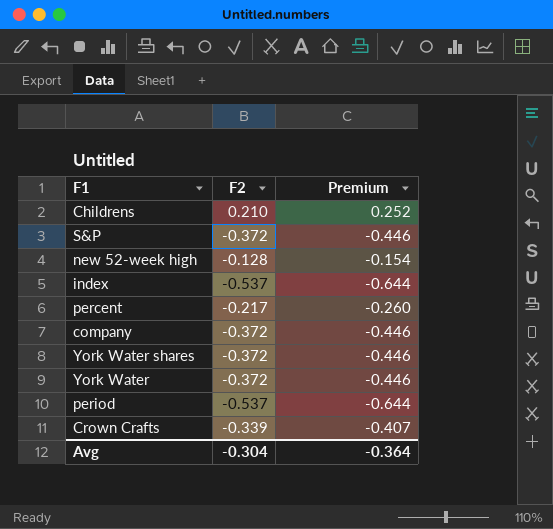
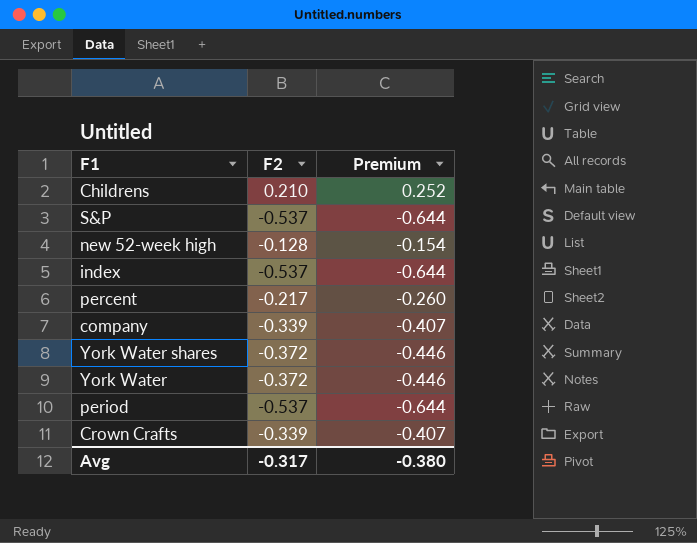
S&P | F2: -0.372 -> -0.537
S&P | Premium: -0.446 -> -0.644
company | F2: -0.372 -> -0.339
company | Premium: -0.446 -> -0.407
Avg | F2: -0.304 -> -0.317
Avg | Premium: -0.364 -> -0.380

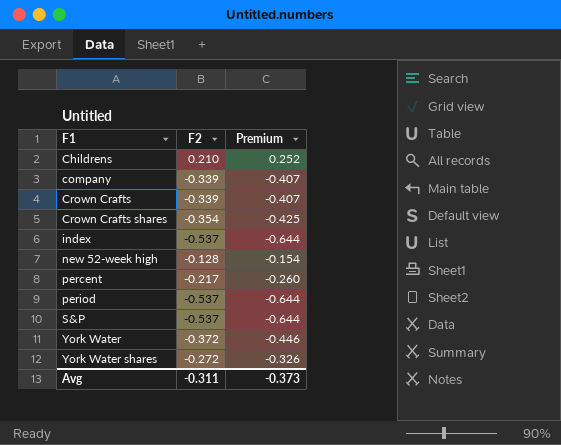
row order: none -> F1 ascending
row Crown Crafts shares: none -> -0.354 | -0.425
York Water shares | F2: -0.372 -> -0.272
York Water shares | Premium: -0.446 -> -0.326
Avg | F2: -0.317 -> -0.311
Avg | Premium: -0.380 -> -0.373

